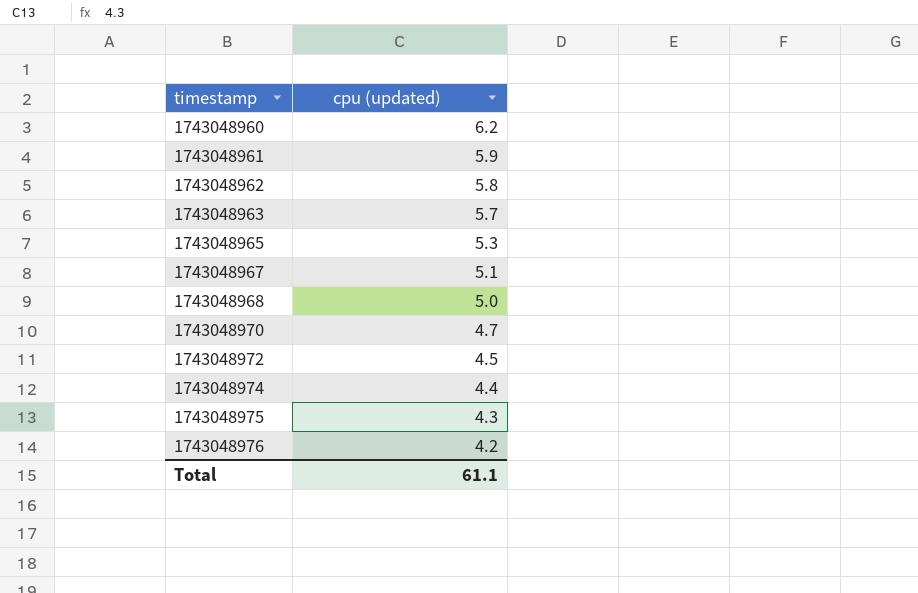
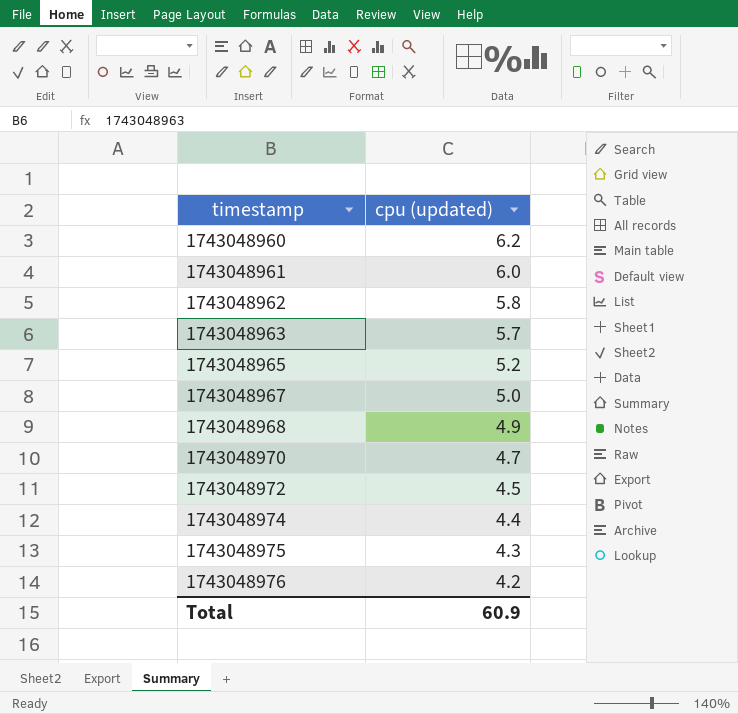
1743048961 | cpu (updated): 5.9 -> 6.0
1743048965 | cpu (updated): 5.3 -> 5.2
1743048967 | cpu (updated): 5.1 -> 5.0
1743048968 | cpu (updated): 5.0 -> 4.9
Total | cpu (updated): 61.1 -> 60.9

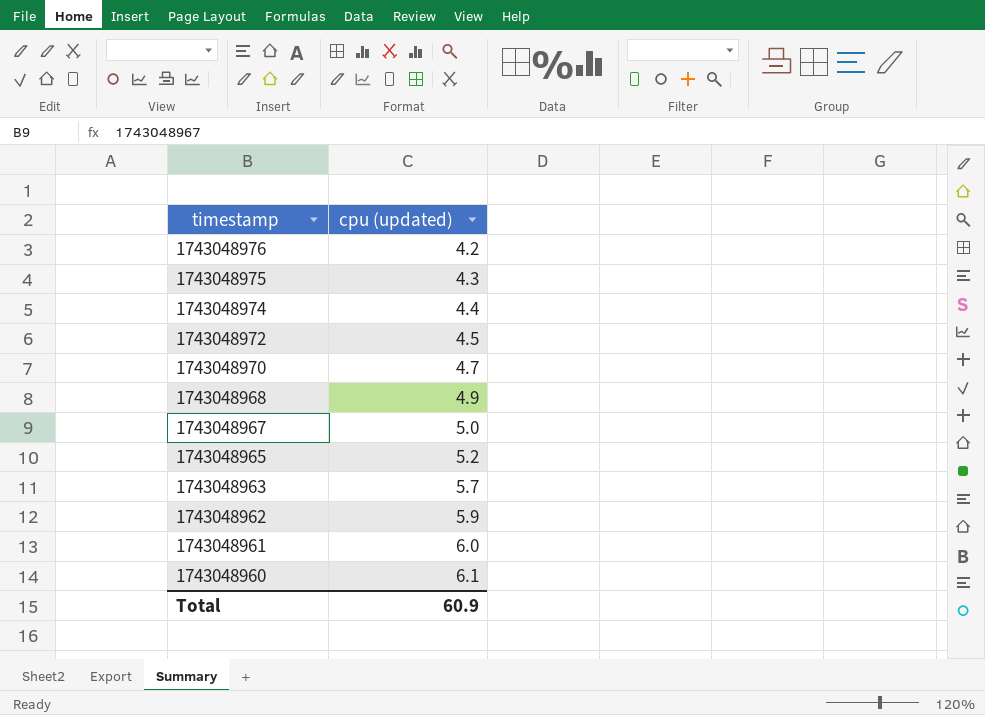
row order: timestamp ascending -> timestamp descending
1743048962 | cpu (updated): 5.8 -> 5.9
1743048960 | cpu (updated): 6.2 -> 6.1

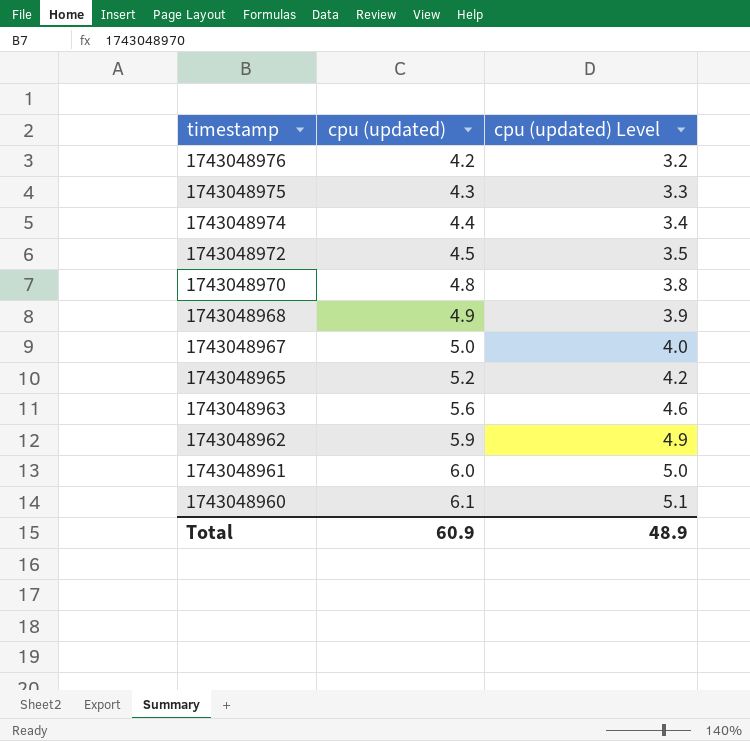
column cpu (updated) Level | formula: none -> [cpu (updated)] - 1
1743048970 | cpu (updated): 4.7 -> 4.8
1743048963 | cpu (updated): 5.7 -> 5.6

